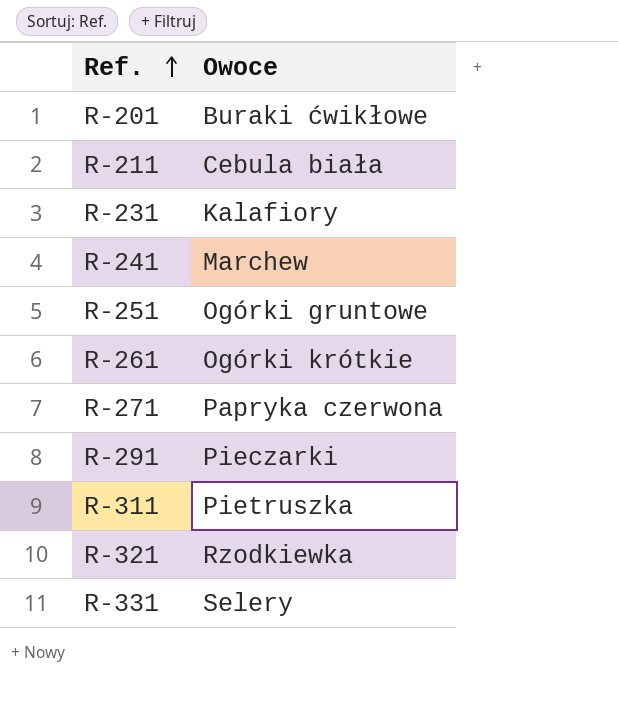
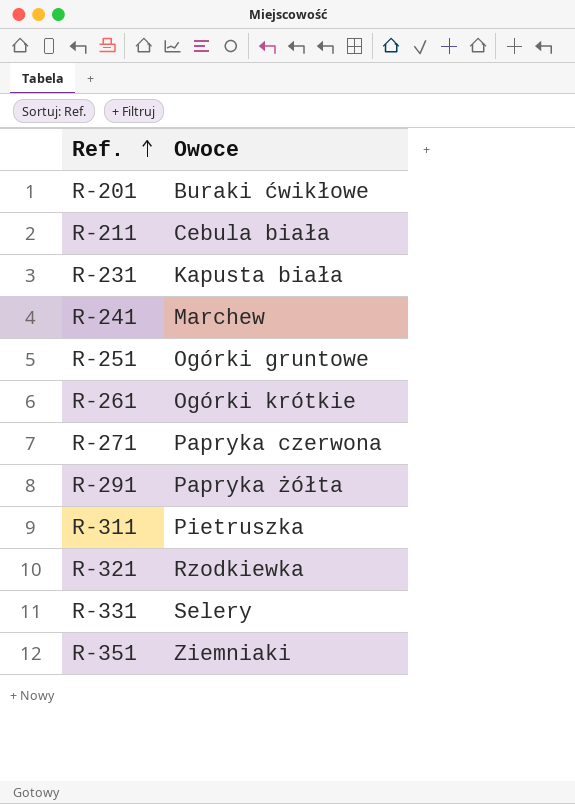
R-231 | Owoce: Kalafiory -> Kapusta biała
R-291 | Owoce: Pieczarki -> Papryka żółta
row R-351: none -> Ziemniaki

